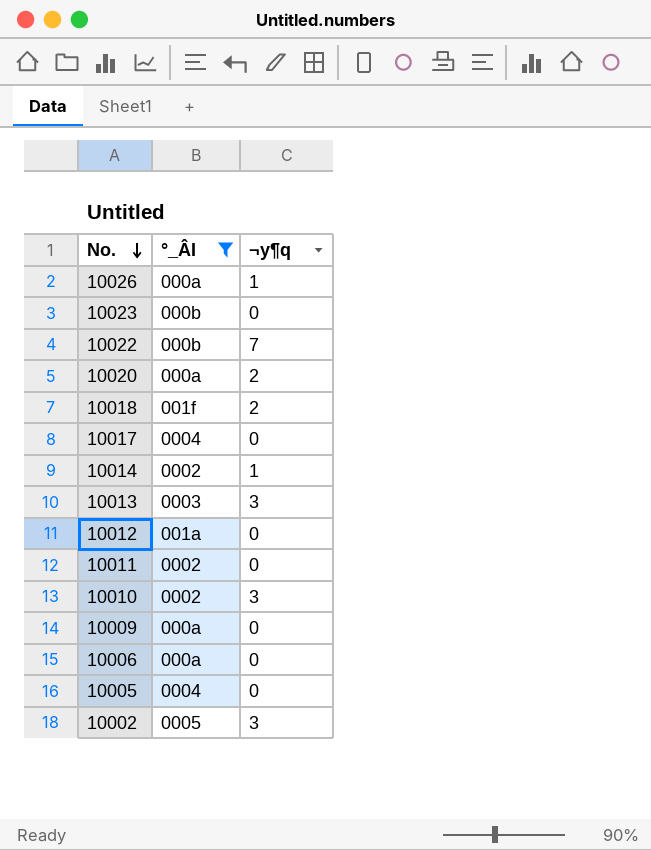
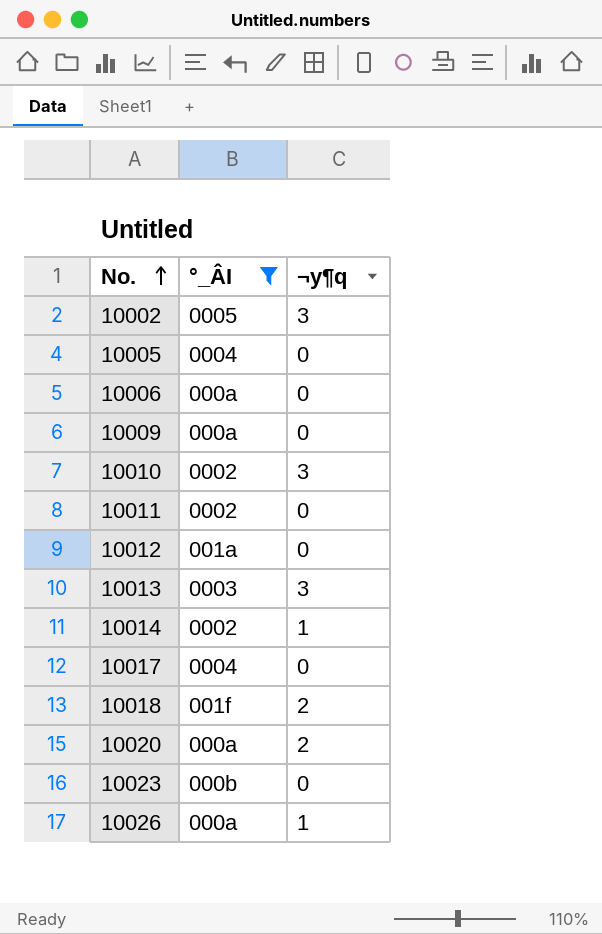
row order: No. descending -> No. ascending
row 10022: 000b | 7 -> none

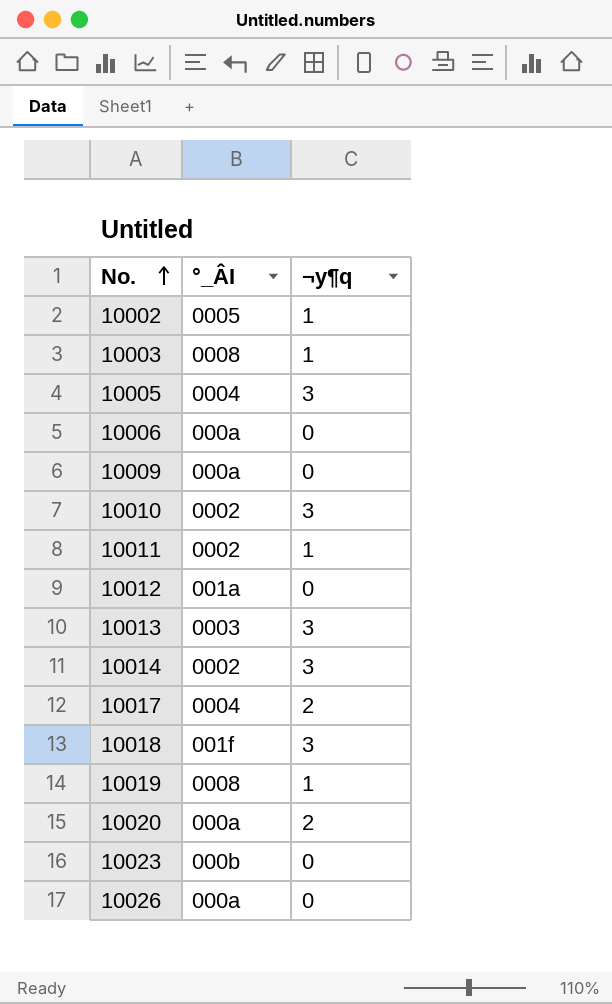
filter: °_ÂI != 0008 -> none
10002 | ¬y¶q: 3 -> 1
10005 | ¬y¶q: 0 -> 3
10011 | ¬y¶q: 0 -> 1
10014 | ¬y¶q: 1 -> 3
10017 | ¬y¶q: 0 -> 2
10018 | ¬y¶q: 2 -> 3
10026 | ¬y¶q: 1 -> 0

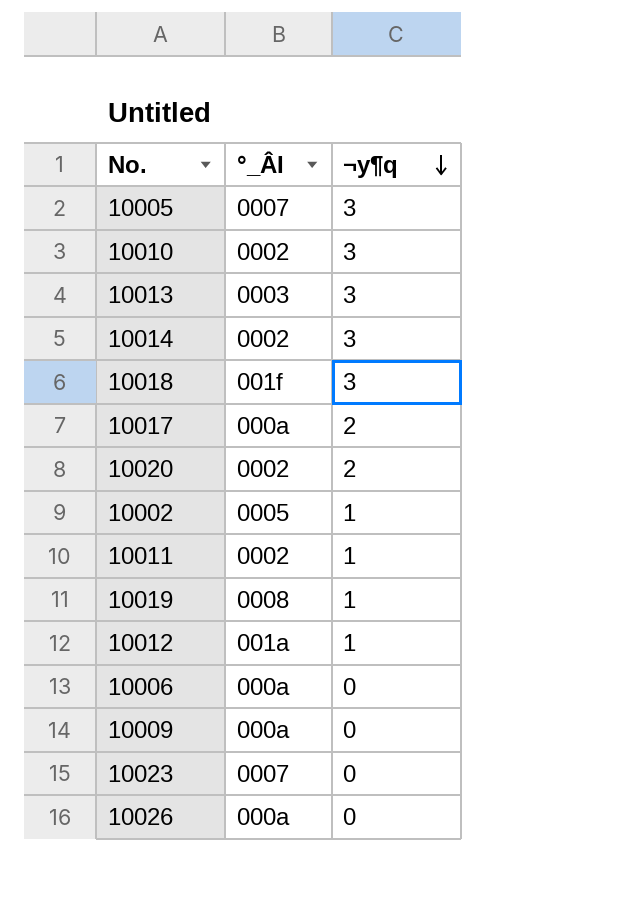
row order: No. ascending -> ¬y¶q descending
row 10003: 0008 | 1 -> none
10005 | °_ÂI: 0004 -> 0007
10017 | °_ÂI: 0004 -> 000a
10020 | °_ÂI: 000a -> 0002
10012 | ¬y¶q: 0 -> 1
10023 | °_ÂI: 000b -> 0007

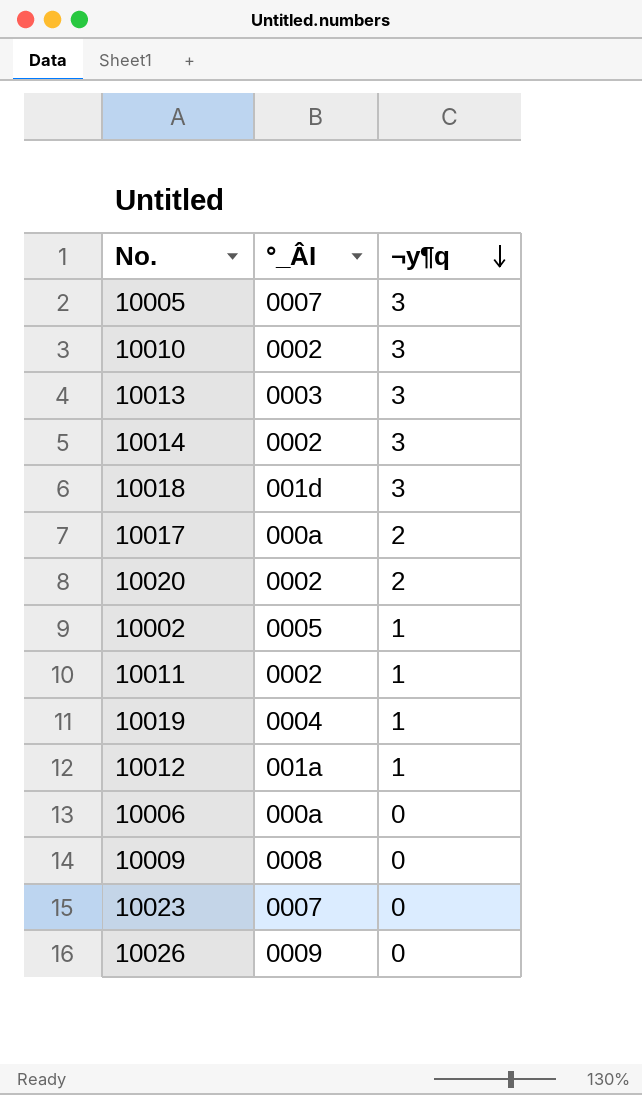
10018 | °_ÂI: 001f -> 001d
10019 | °_ÂI: 0008 -> 0004
10009 | °_ÂI: 000a -> 0008
10026 | °_ÂI: 000a -> 0009

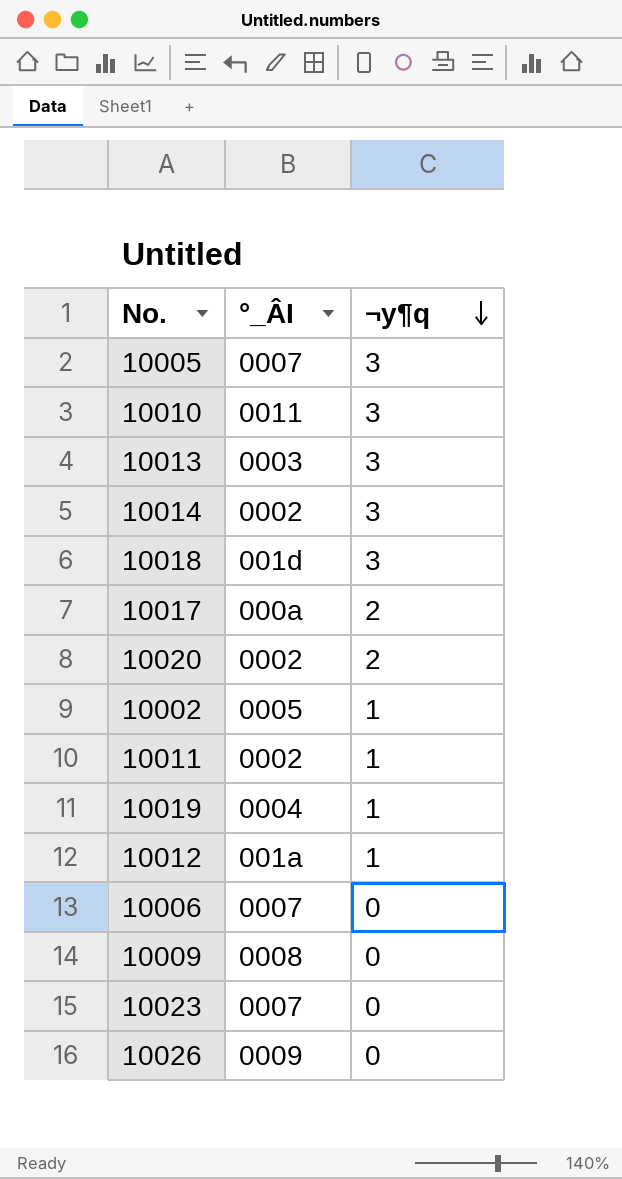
10010 | °_ÂI: 0002 -> 0011
10006 | °_ÂI: 000a -> 0007

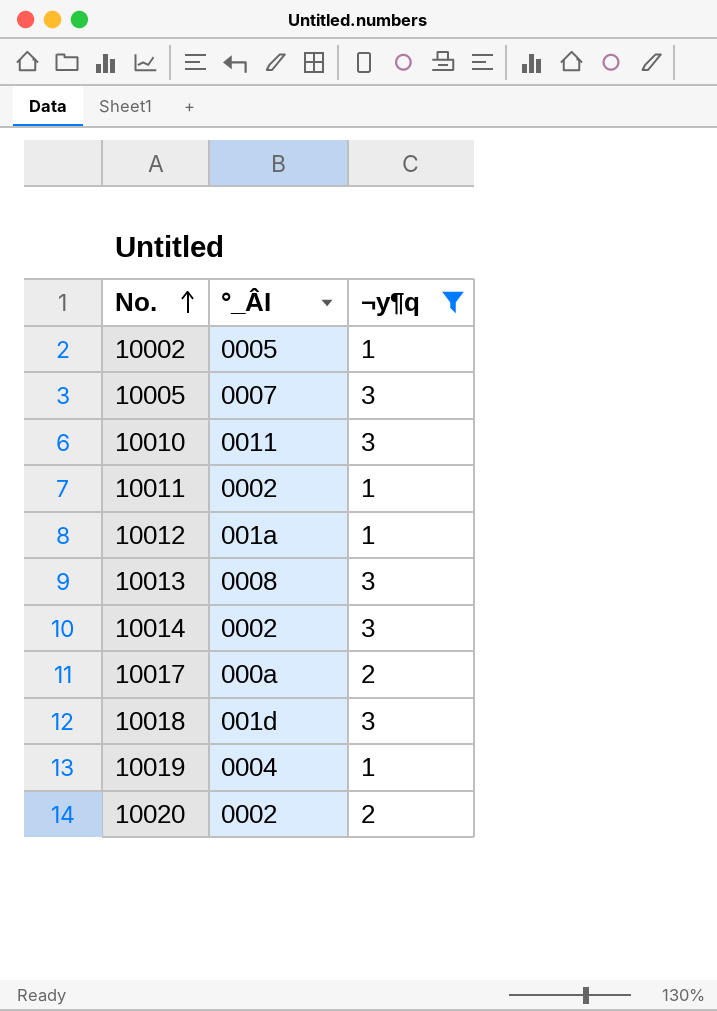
filter: none -> ¬y¶q != 0
row order: ¬y¶q descending -> No. ascending
10013 | °_ÂI: 0003 -> 0008

